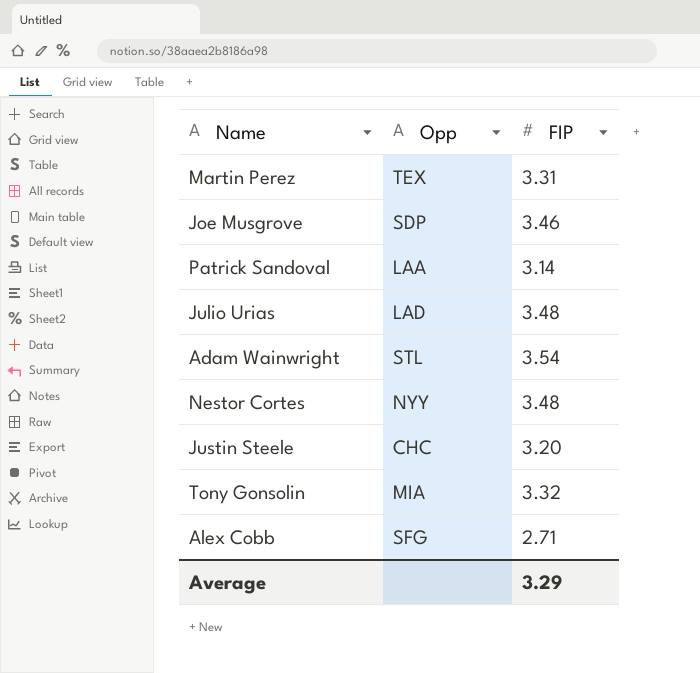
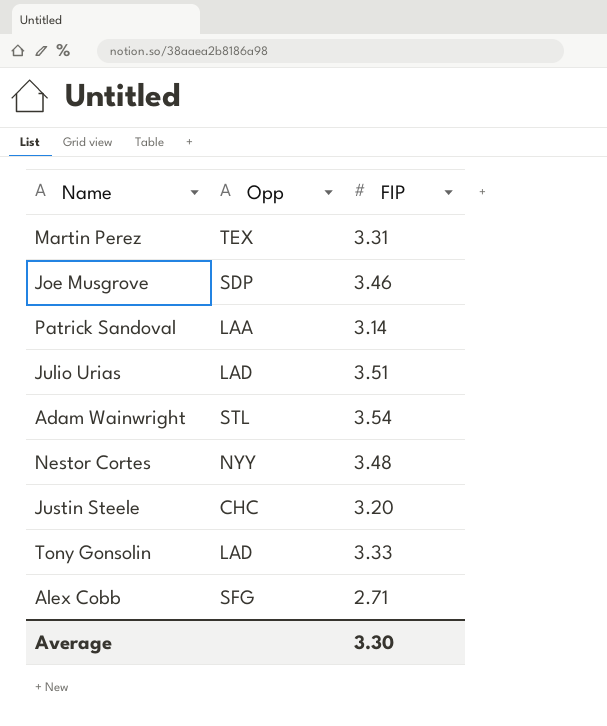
Julio Urias | FIP: 3.48 -> 3.51
Tony Gonsolin | Opp: MIA -> LAD
Tony Gonsolin | FIP: 3.32 -> 3.33
Average | FIP: 3.29 -> 3.30

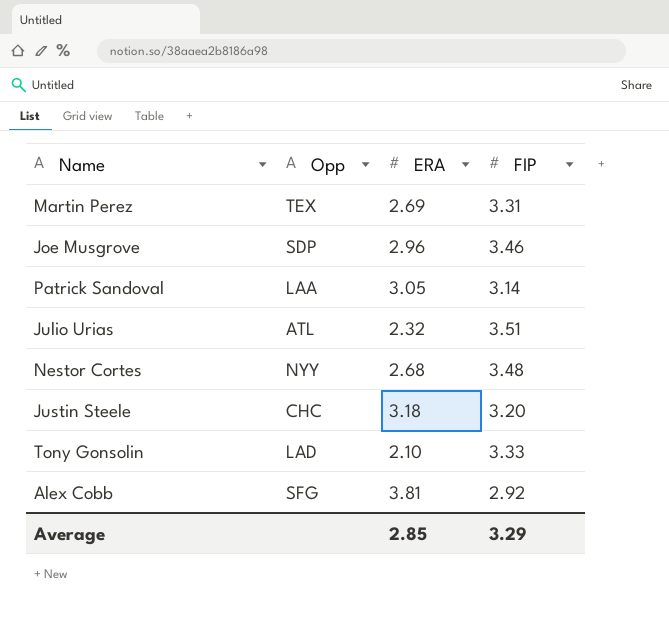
column ERA | position: none -> 3
row Adam Wainwright: STL | 3.54 -> none
Julio Urias | Opp: LAD -> ATL
Alex Cobb | FIP: 2.71 -> 2.92
Average | FIP: 3.30 -> 3.29

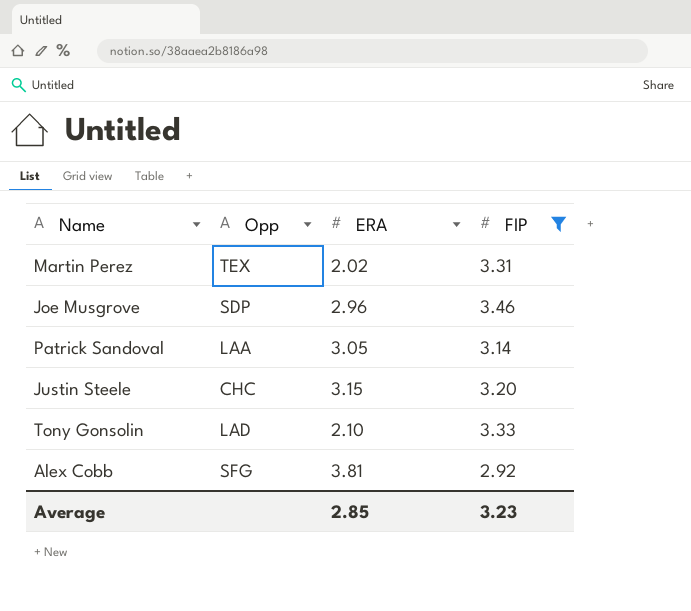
filter: none -> FIP <= 3.46
Martin Perez | ERA: 2.69 -> 2.02
Justin Steele | ERA: 3.18 -> 3.15
Average | FIP: 3.29 -> 3.23

